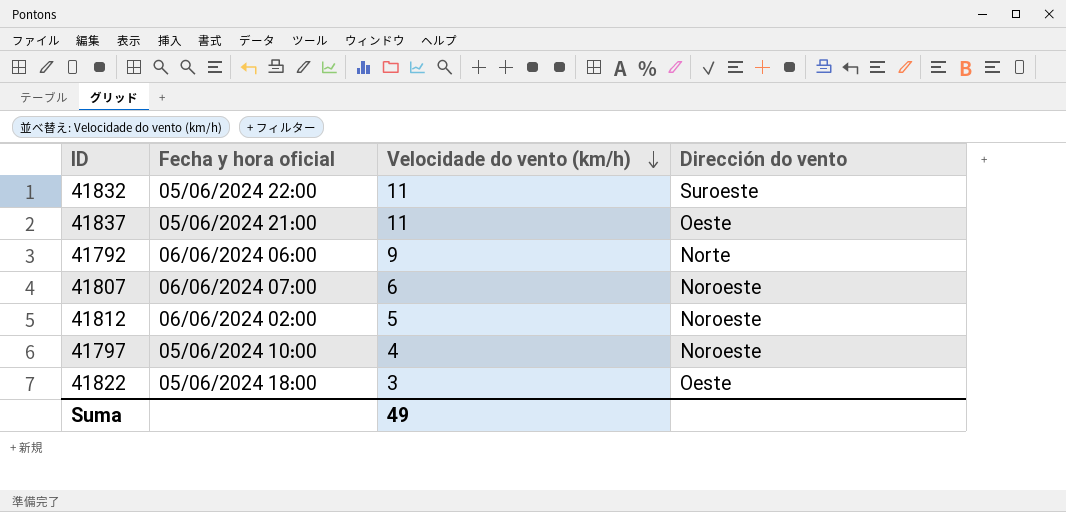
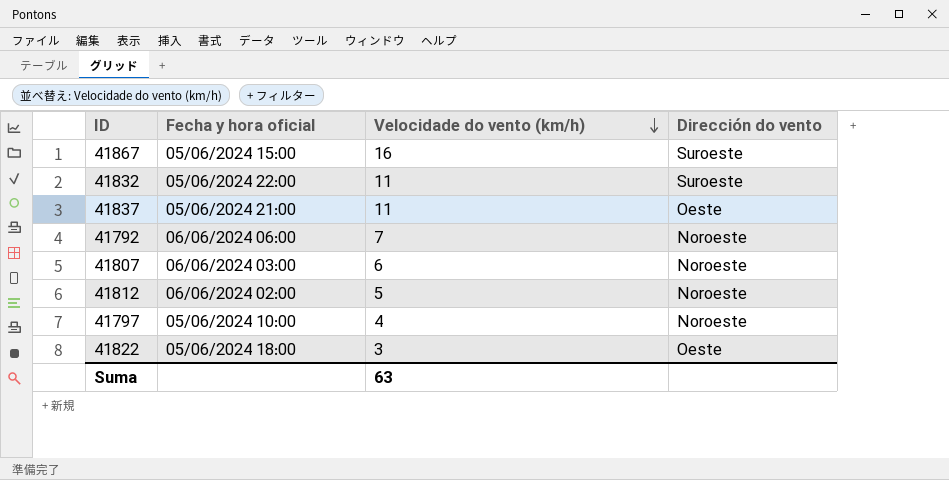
row 41867: none -> 05/06/2024 15:00 | 16 | Suroeste
41792 | Velocidade do vento (km/h): 9 -> 7
41792 | Dirección do vento: Norte -> Noroeste
41807 | Fecha y hora oficial: 06/06/2024 07:00 -> 06/06/2024 03:00
Suma | Velocidade do vento (km/h): 49 -> 63

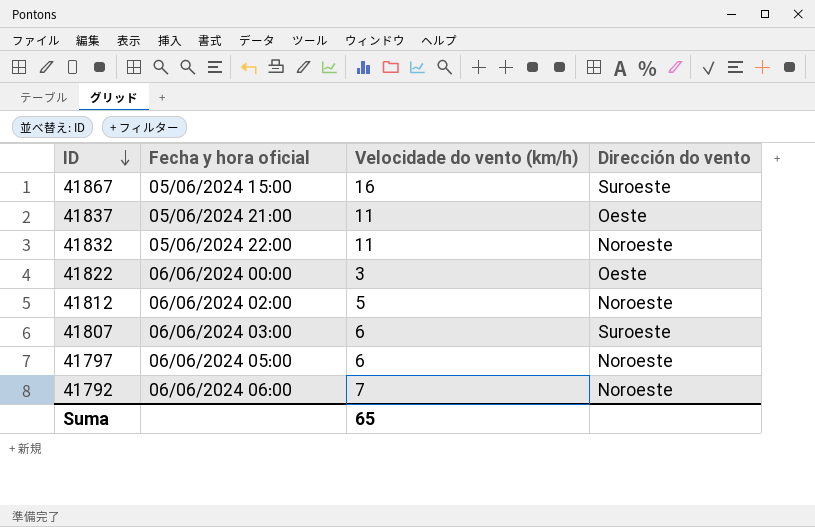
row order: Velocidade do vento (km/h) descending -> ID descending
41832 | Dirección do vento: Suroeste -> Noroeste
41822 | Fecha y hora oficial: 05/06/2024 18:00 -> 06/06/2024 00:00
41807 | Dirección do vento: Noroeste -> Suroeste
41797 | Fecha y hora oficial: 05/06/2024 10:00 -> 06/06/2024 05:00
41797 | Velocidade do vento (km/h): 4 -> 6
Suma | Velocidade do vento (km/h): 63 -> 65

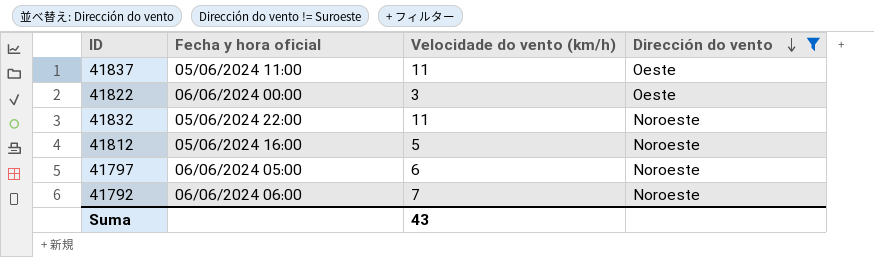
filter: none -> Dirección do vento != Suroeste
row order: ID descending -> Dirección do vento descending
41837 | Fecha y hora oficial: 05/06/2024 21:00 -> 05/06/2024 11:00
41812 | Fecha y hora oficial: 06/06/2024 02:00 -> 05/06/2024 16:00
Suma | Velocidade do vento (km/h): 65 -> 43

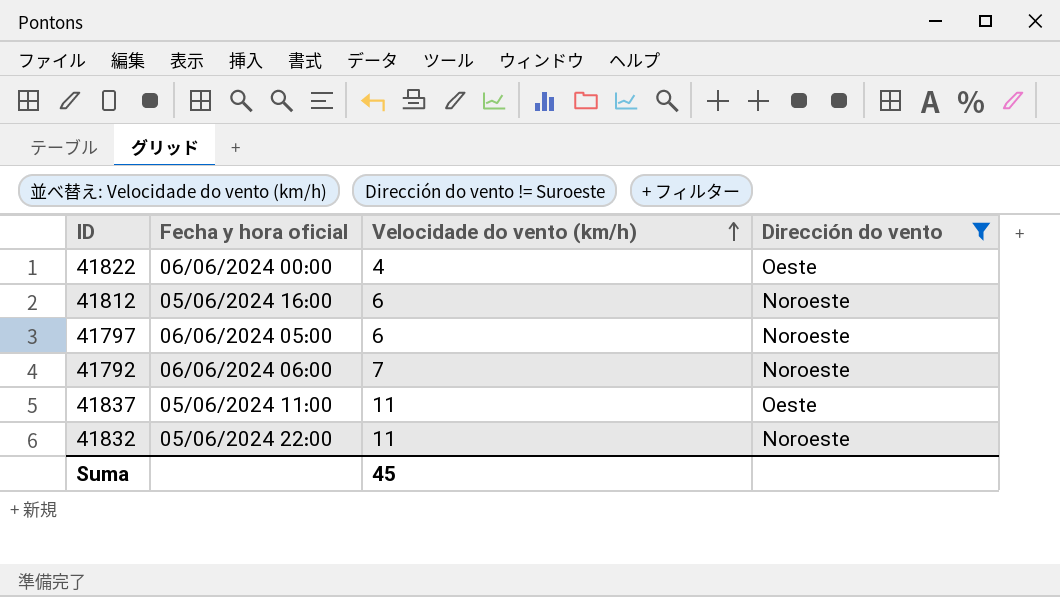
row order: Dirección do vento descending -> Velocidade do vento (km/h) ascending
41822 | Velocidade do vento (km/h): 3 -> 4
41812 | Velocidade do vento (km/h): 5 -> 6
Suma | Velocidade do vento (km/h): 43 -> 45

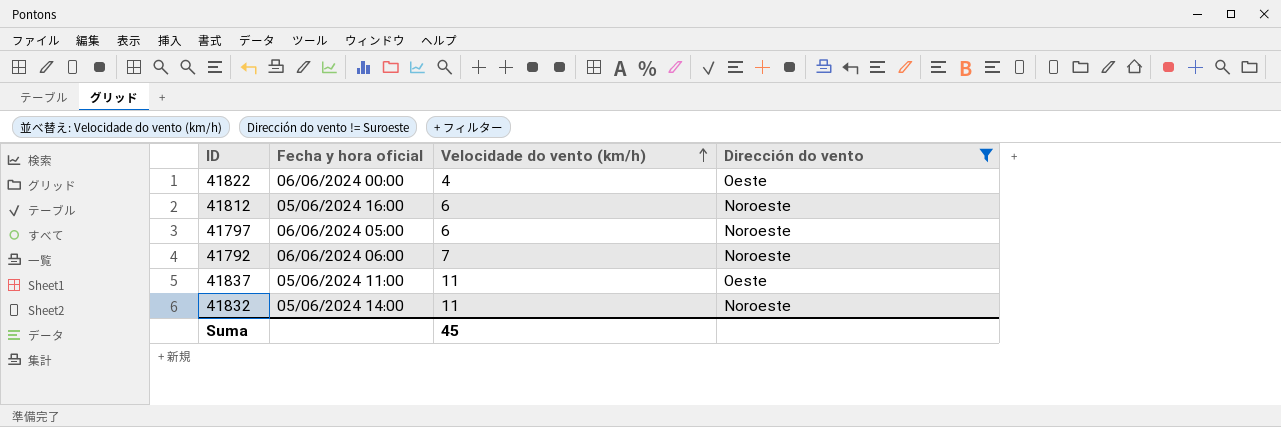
41832 | Fecha y hora oficial: 05/06/2024 22:00 -> 05/06/2024 14:00

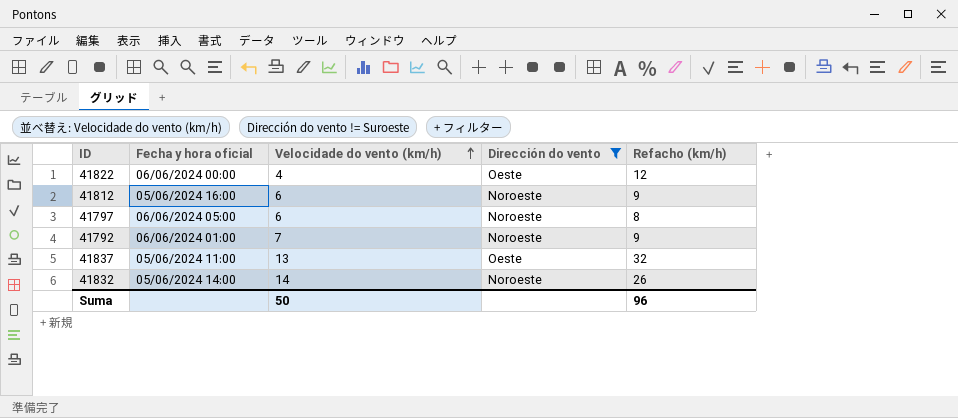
column Refacho (km/h) | position: none -> 5
41792 | Fecha y hora oficial: 06/06/2024 06:00 -> 06/06/2024 01:00
41837 | Velocidade do vento (km/h): 11 -> 13
41832 | Velocidade do vento (km/h): 11 -> 14
Suma | Velocidade do vento (km/h): 45 -> 50

